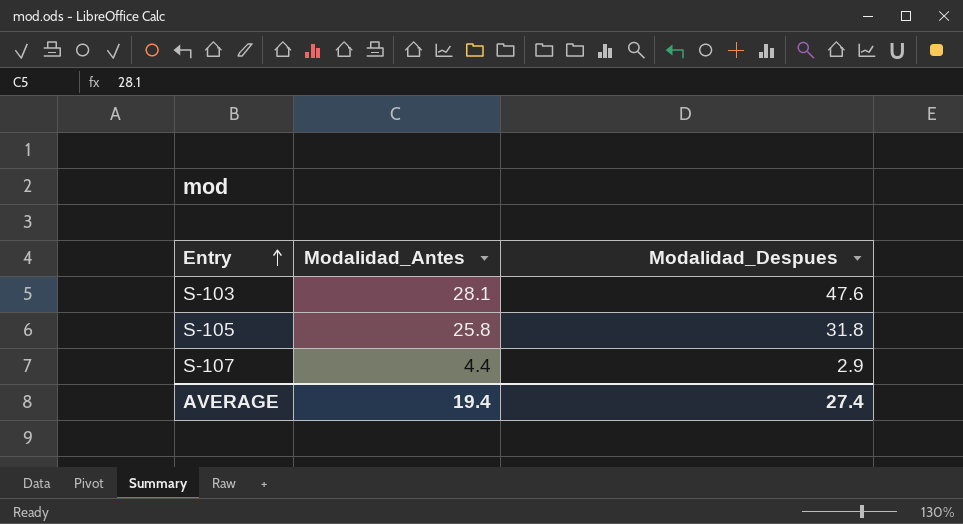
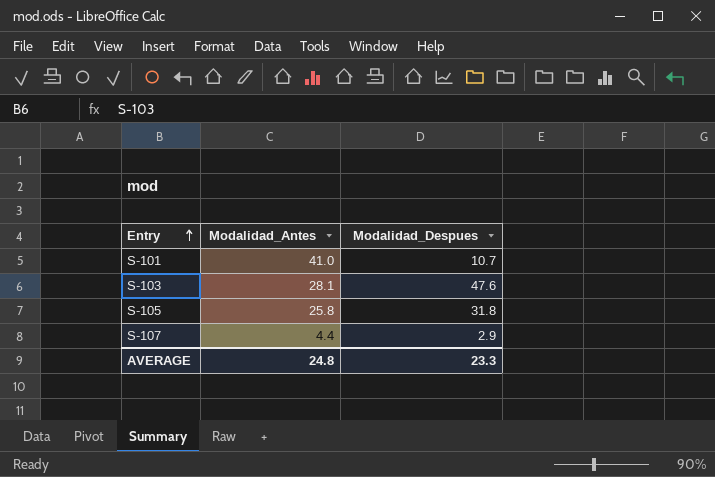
row S-101: none -> 41.0 | 10.7
AVERAGE | Modalidad_Antes: 19.4 -> 24.8
AVERAGE | Modalidad_Despues: 27.4 -> 23.3

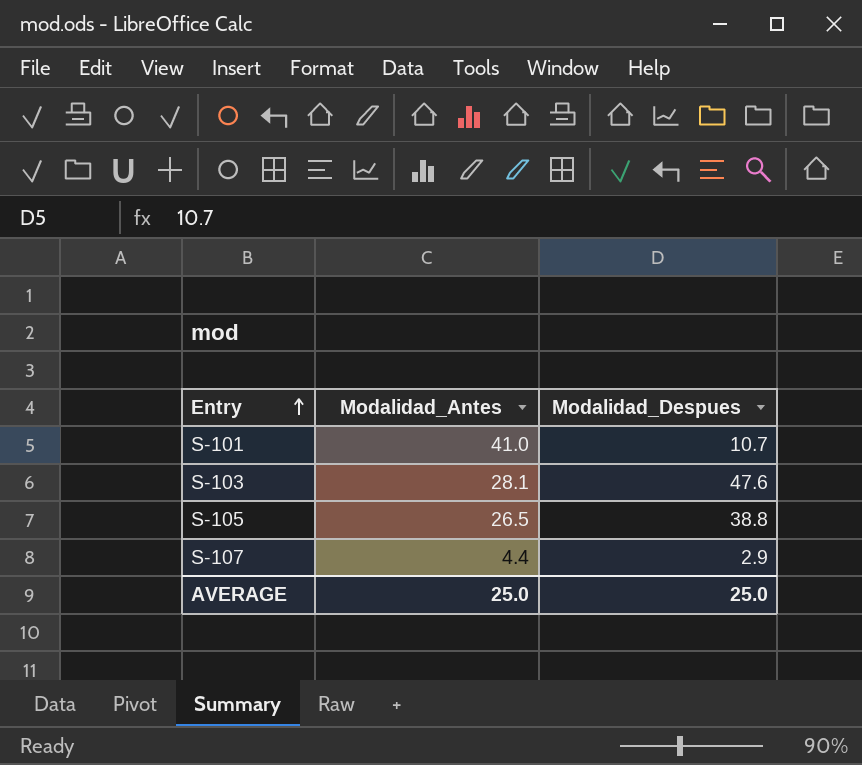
S-105 | Modalidad_Antes: 25.8 -> 26.5
S-105 | Modalidad_Despues: 31.8 -> 38.8
AVERAGE | Modalidad_Antes: 24.8 -> 25.0
AVERAGE | Modalidad_Despues: 23.3 -> 25.0

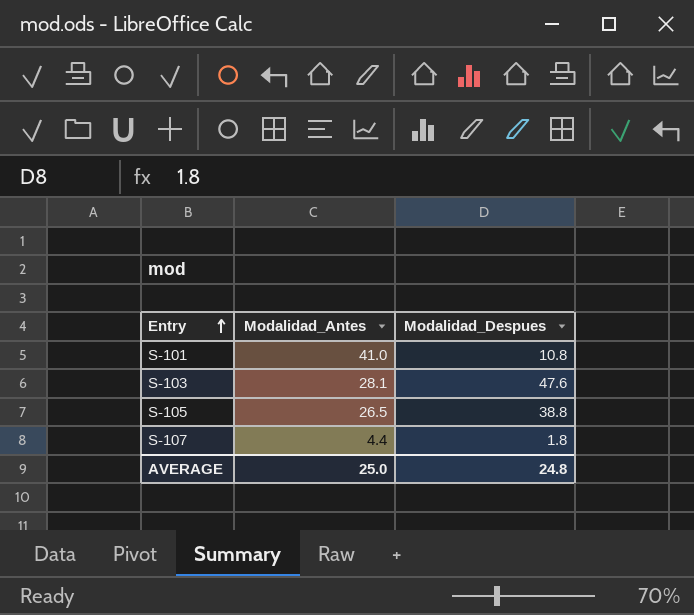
S-101 | Modalidad_Despues: 10.7 -> 10.8
S-107 | Modalidad_Despues: 2.9 -> 1.8
AVERAGE | Modalidad_Despues: 25.0 -> 24.8

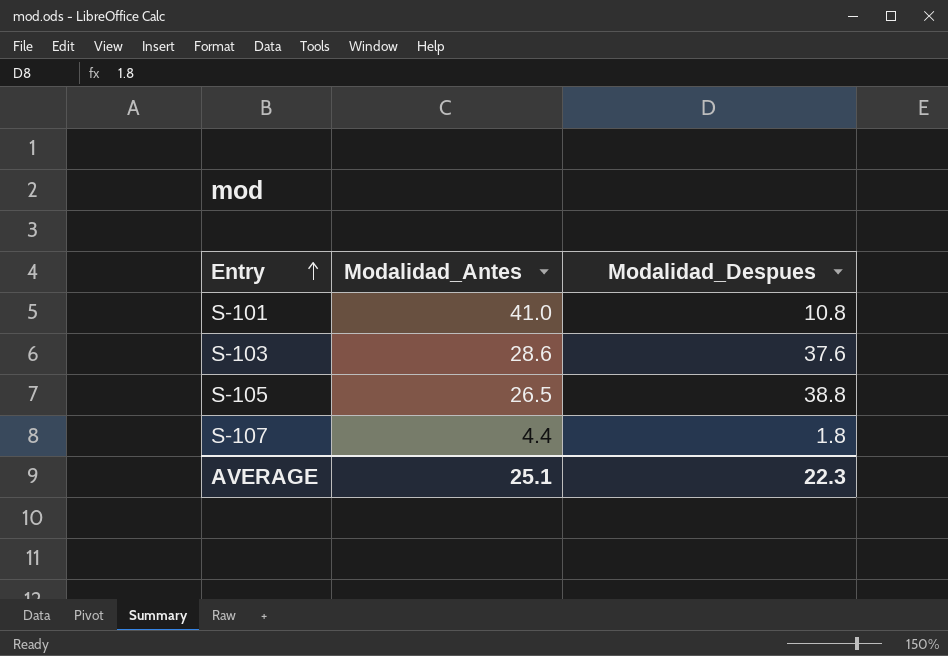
S-103 | Modalidad_Antes: 28.1 -> 28.6
S-103 | Modalidad_Despues: 47.6 -> 37.6
AVERAGE | Modalidad_Antes: 25.0 -> 25.1
AVERAGE | Modalidad_Despues: 24.8 -> 22.3

